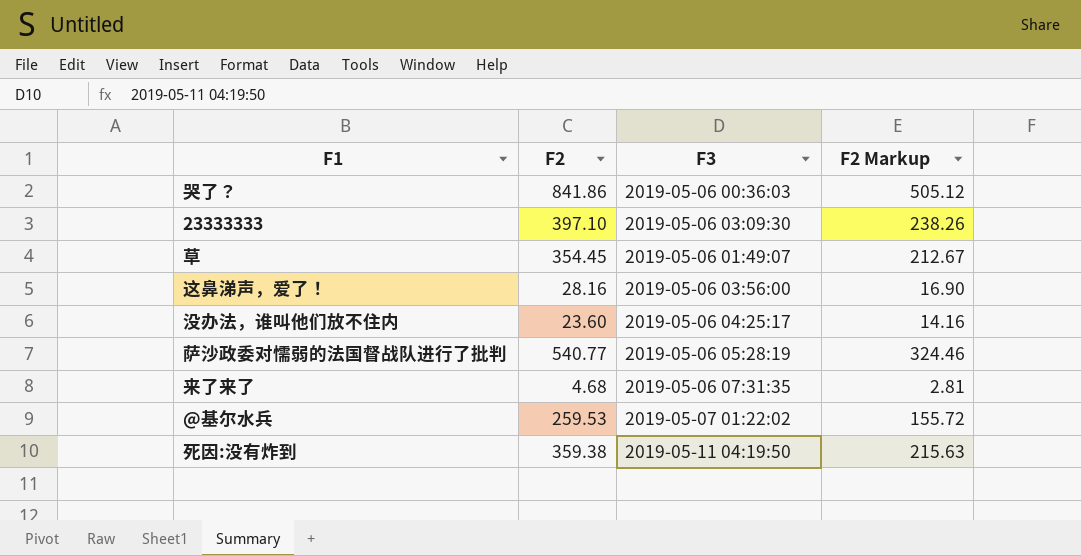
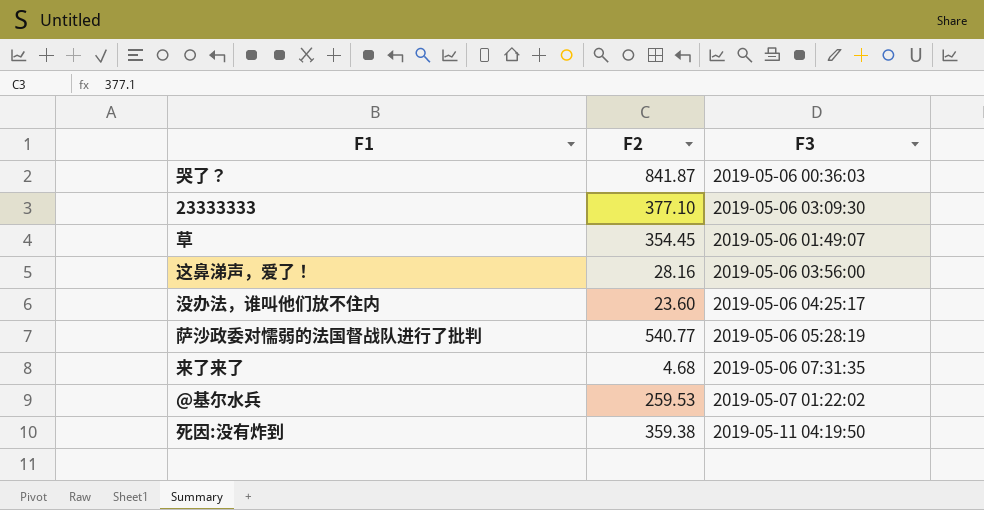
column F2 Markup | formula: [F2] * 0.6 -> none
哭了？ | F2: 841.86 -> 841.87
23333333 | F2: 397.10 -> 377.10

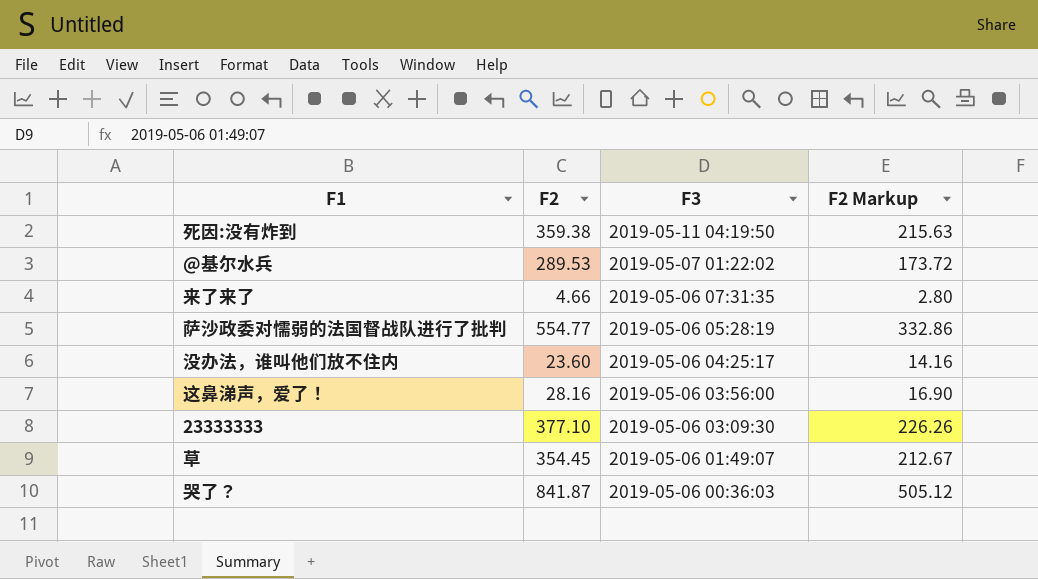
row order: none -> F3 descending
column F2 Markup | formula: none -> [F2] * 0.6
@基尔水兵 | F2: 259.53 -> 289.53
来了来了 | F2: 4.68 -> 4.66
萨沙政委对懦弱的法国督战队进行了批判 | F2: 540.77 -> 554.77

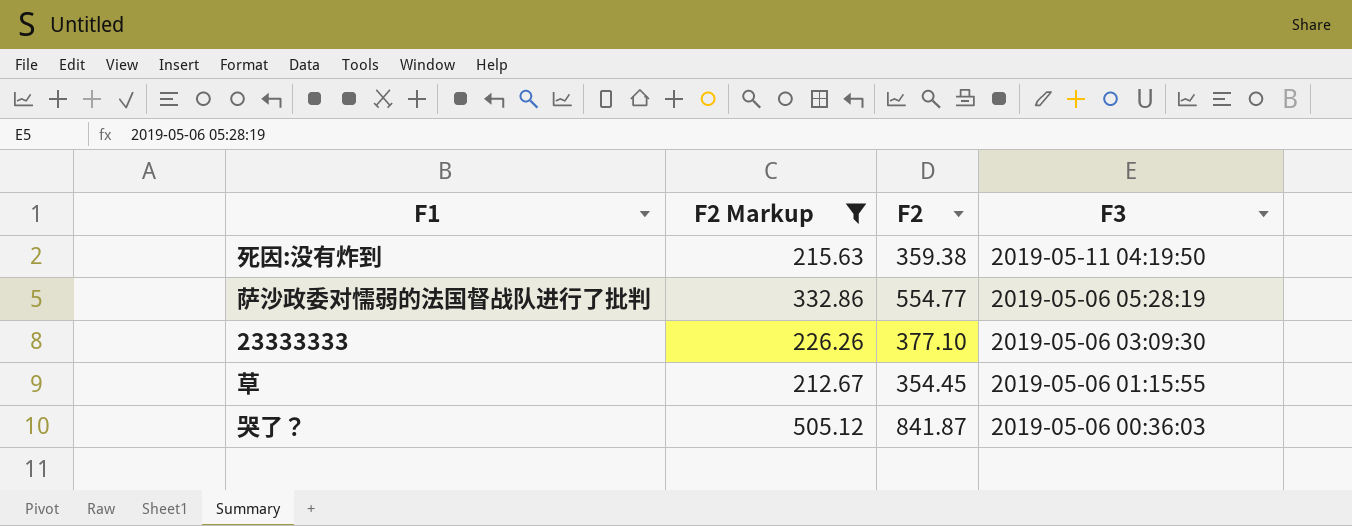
filter: none -> F2 Markup >= 212.67
column F2 Markup | position: 4 -> 2
草 | F3: 2019-05-06 01:49:07 -> 2019-05-06 01:15:55

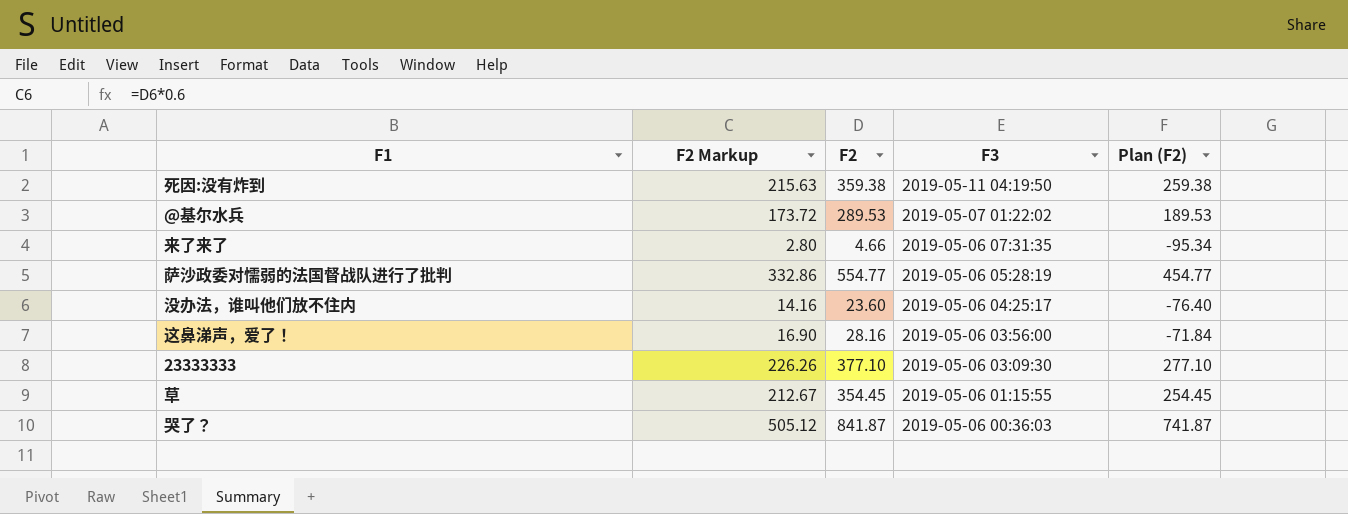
filter: F2 Markup >= 212.67 -> none
column Plan (F2) | formula: none -> [F2] - 100

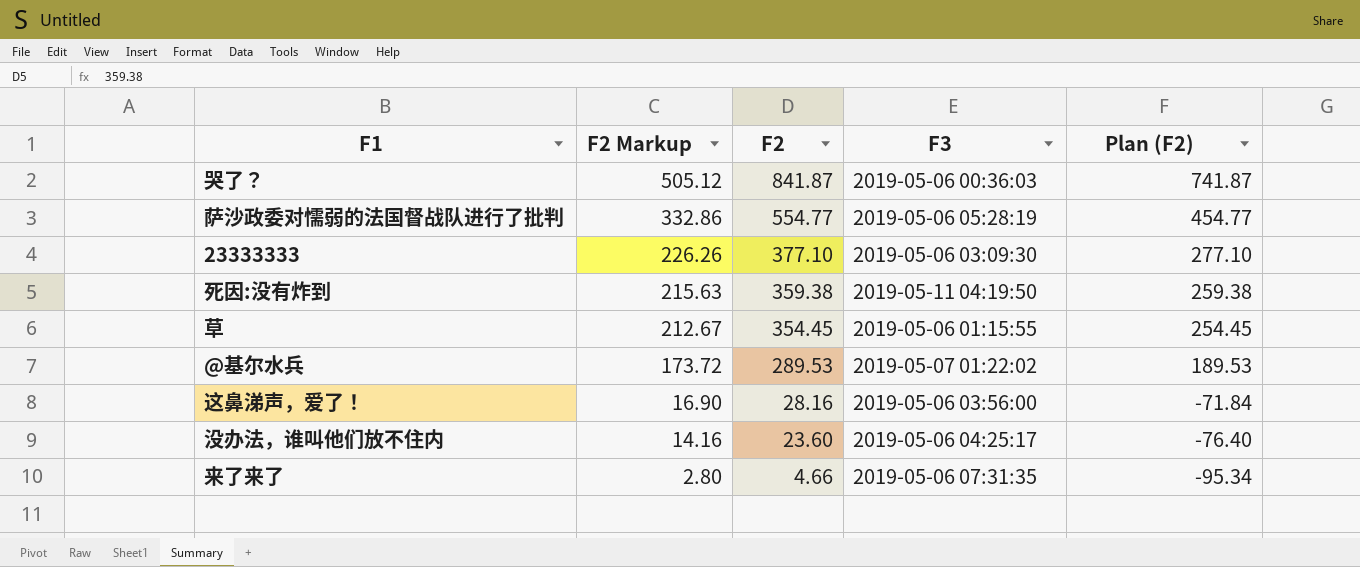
row order: F3 descending -> F2 Markup descending

